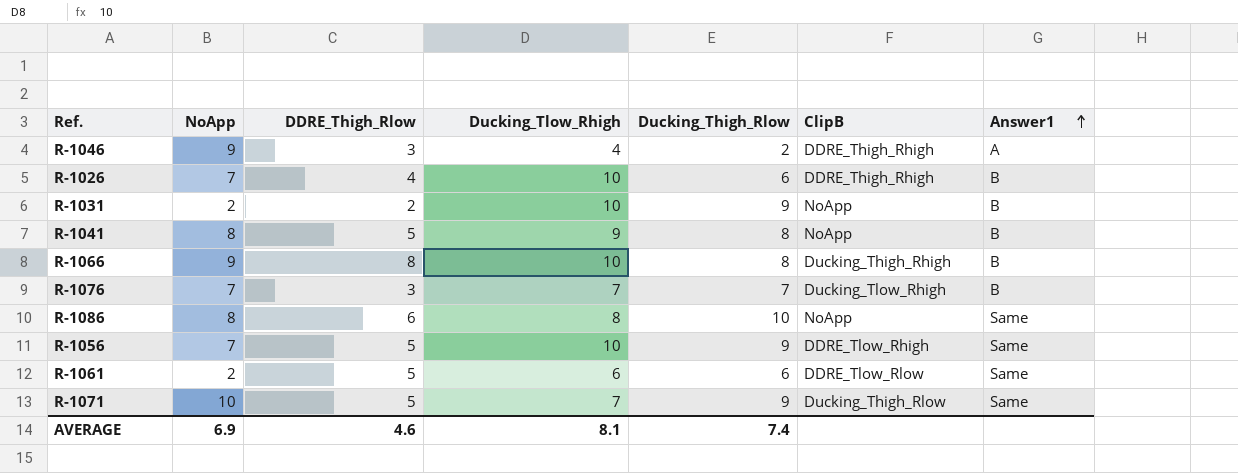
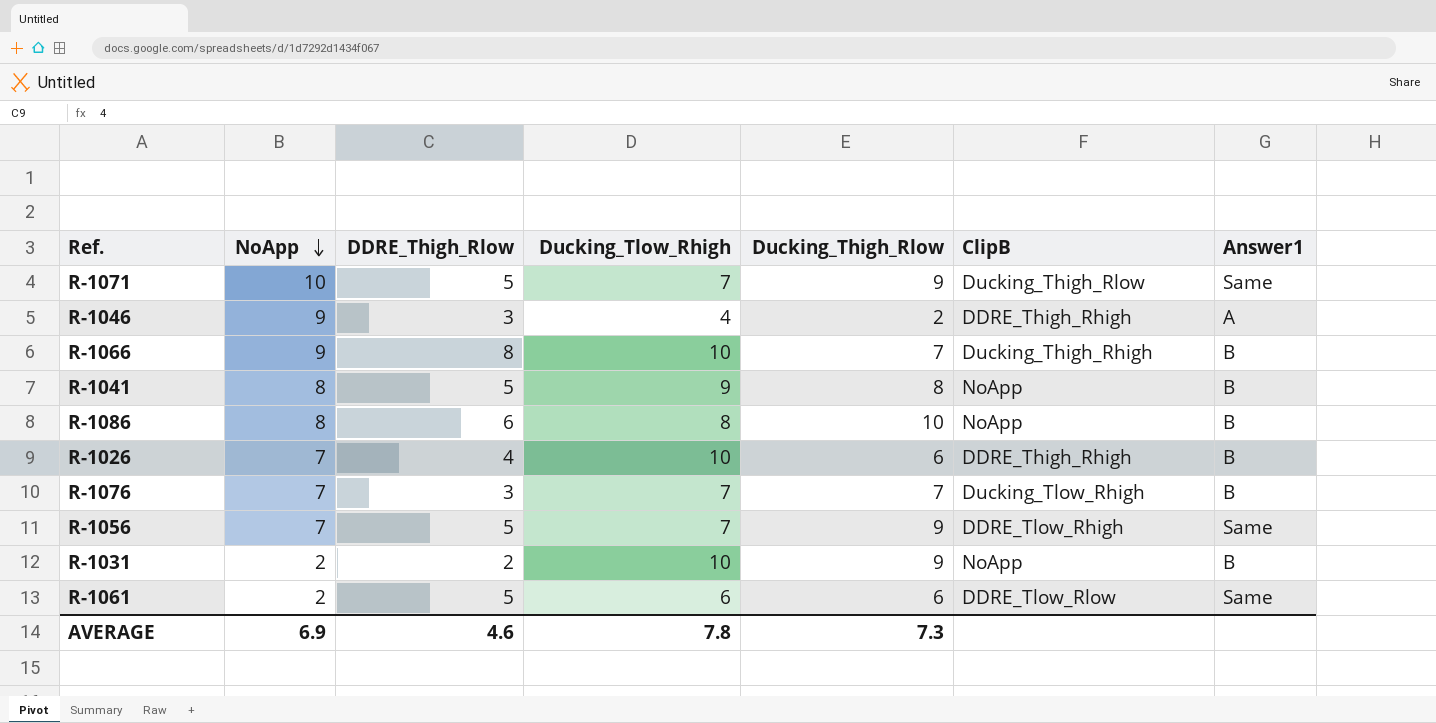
row order: Answer1 ascending -> NoApp descending
R-1066 | Ducking_Thigh_Rlow: 8 -> 7
R-1086 | Answer1: Same -> B
R-1056 | Ducking_Tlow_Rhigh: 10 -> 7
AVERAGE | Ducking_Tlow_Rhigh: 8.1 -> 7.8
AVERAGE | Ducking_Thigh_Rlow: 7.4 -> 7.3

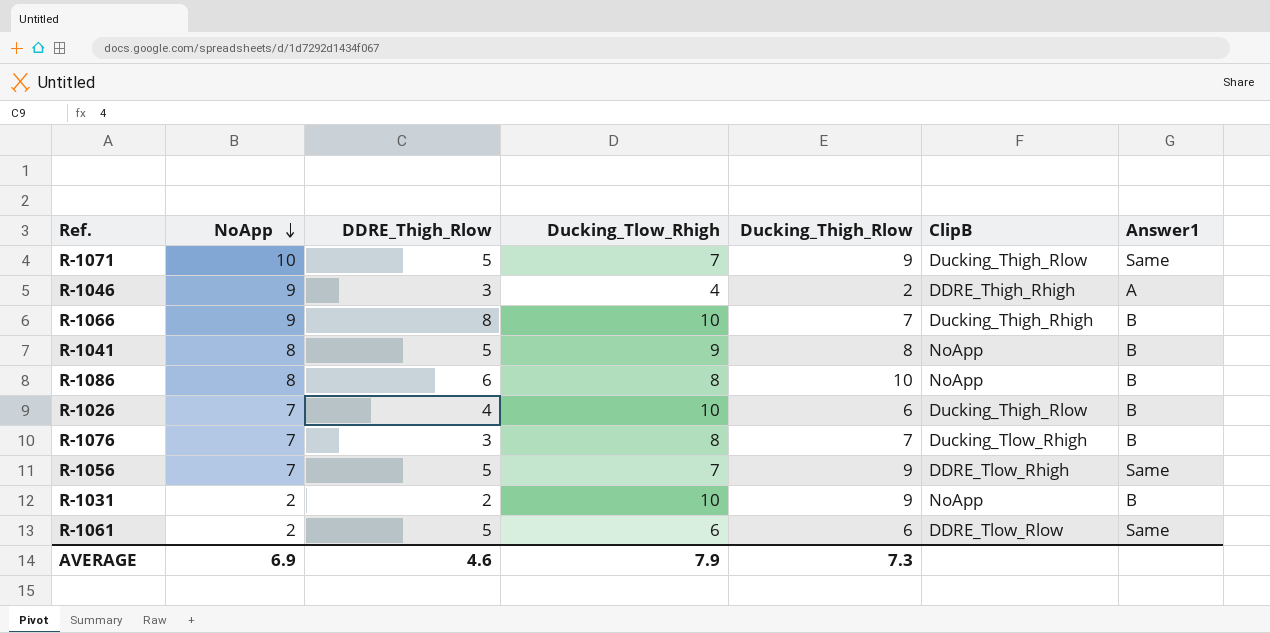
R-1026 | ClipB: DDRE_Thigh_Rhigh -> Ducking_Thigh_Rlow
R-1076 | Ducking_Tlow_Rhigh: 7 -> 8
AVERAGE | Ducking_Tlow_Rhigh: 7.8 -> 7.9

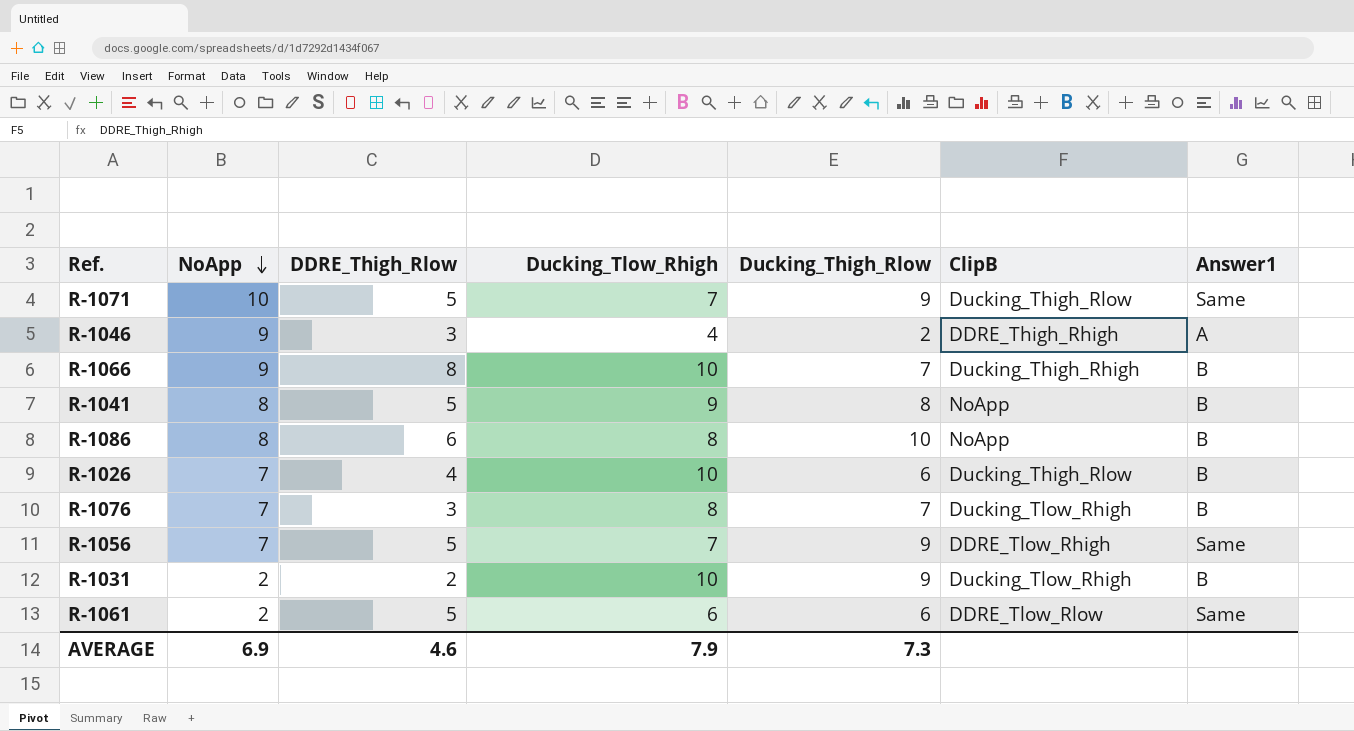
R-1031 | ClipB: NoApp -> Ducking_Tlow_Rhigh

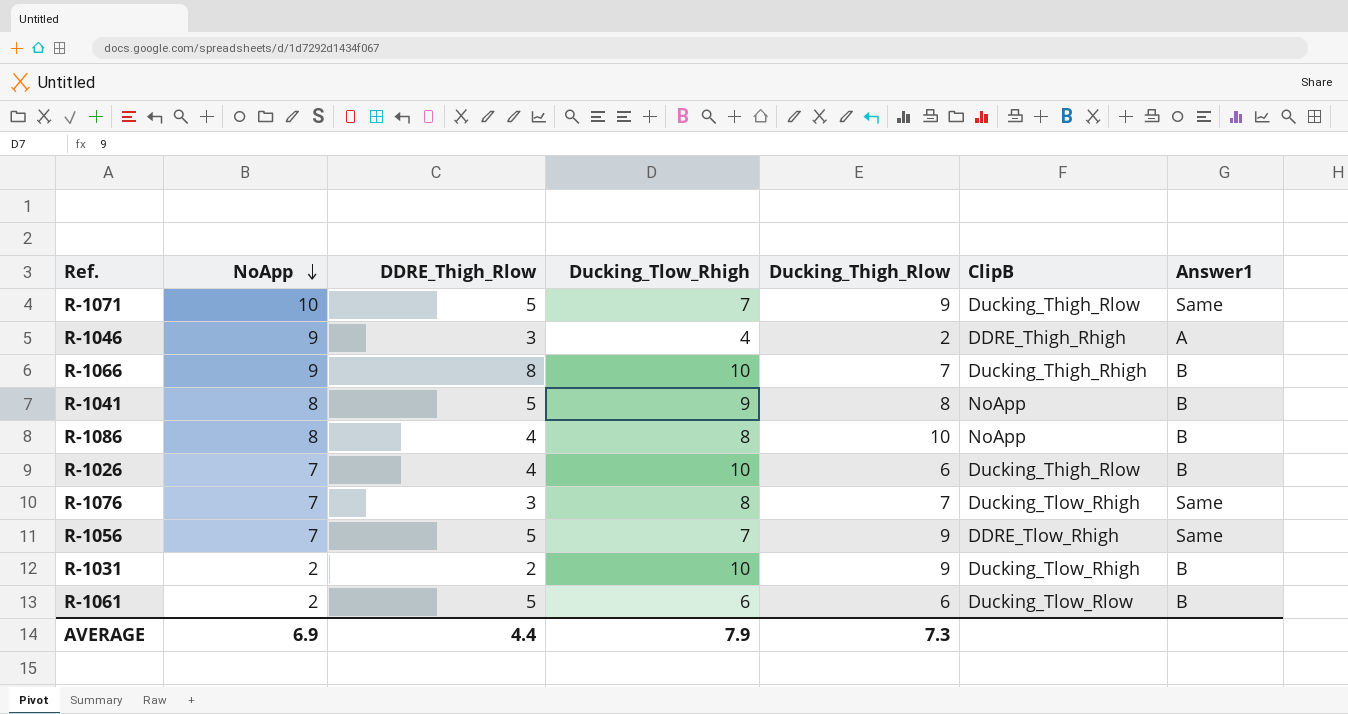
R-1086 | DDRE_Thigh_Rlow: 6 -> 4
R-1076 | Answer1: B -> Same
R-1061 | ClipB: DDRE_Tlow_Rlow -> Ducking_Tlow_Rlow
R-1061 | Answer1: Same -> B
AVERAGE | DDRE_Thigh_Rlow: 4.6 -> 4.4

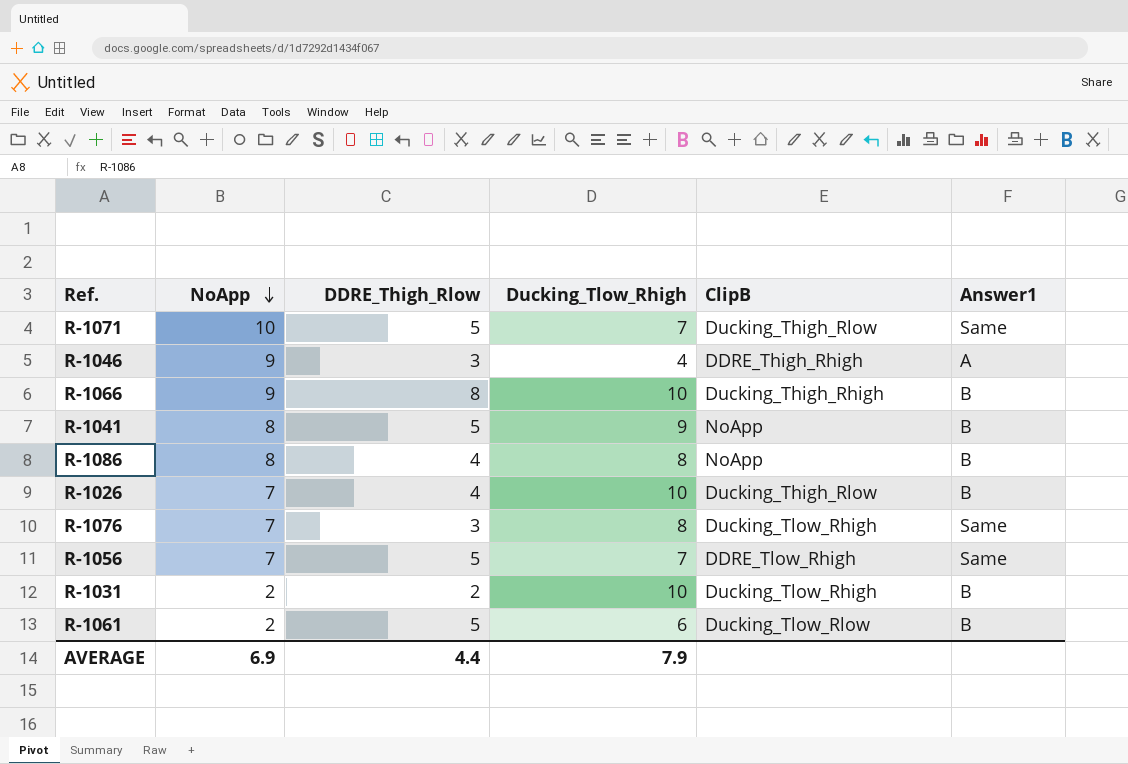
column Ducking_Thigh_Rlow | position: 5 -> none

